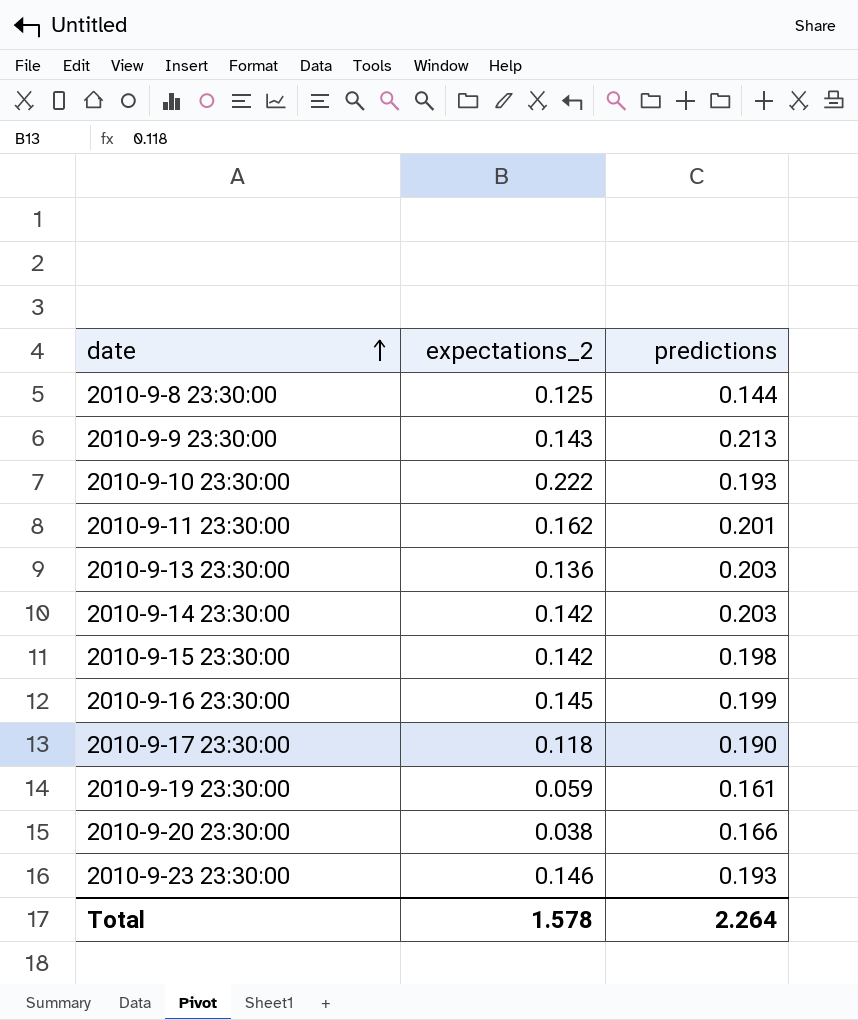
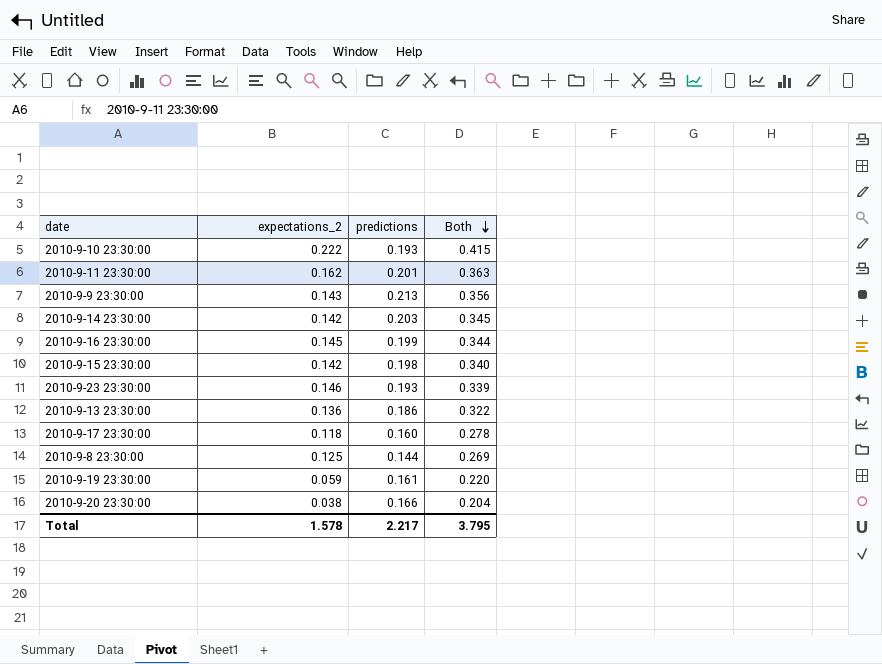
row order: date ascending -> Both descending
column Both | formula: none -> [expectations_2] + [predictions]
2010-9-13 23:30:00 | predictions: 0.203 -> 0.186
2010-9-17 23:30:00 | predictions: 0.190 -> 0.160
Total | predictions: 2.264 -> 2.217

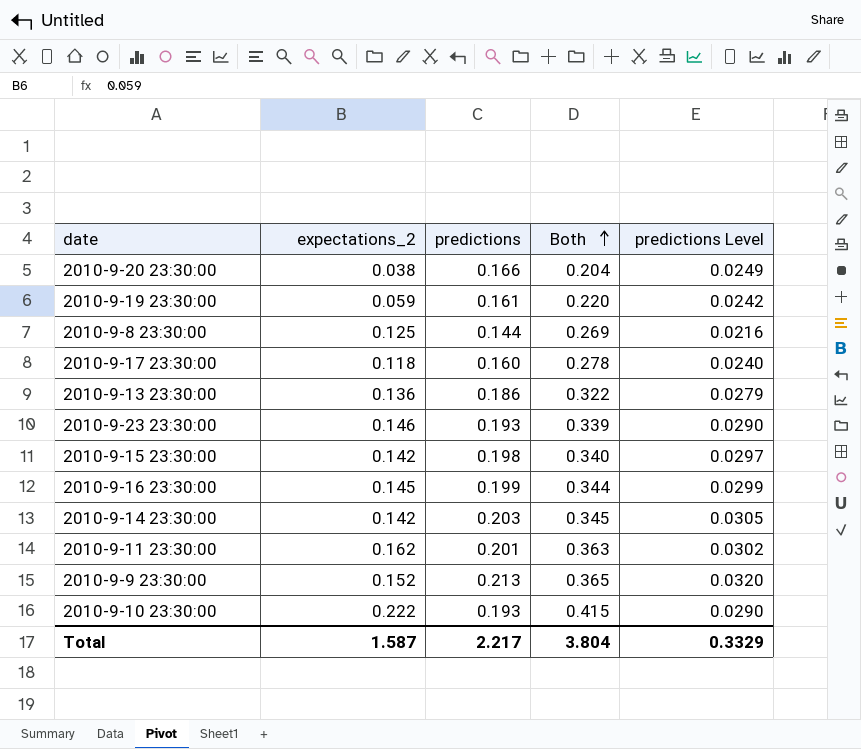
row order: Both descending -> Both ascending
column predictions Level | formula: none -> [predictions] * 0.15
2010-9-9 23:30:00 | expectations_2: 0.143 -> 0.152
2010-9-9 23:30:00 | Both: 0.356 -> 0.365
Total | expectations_2: 1.578 -> 1.587
Total | Both: 3.795 -> 3.804

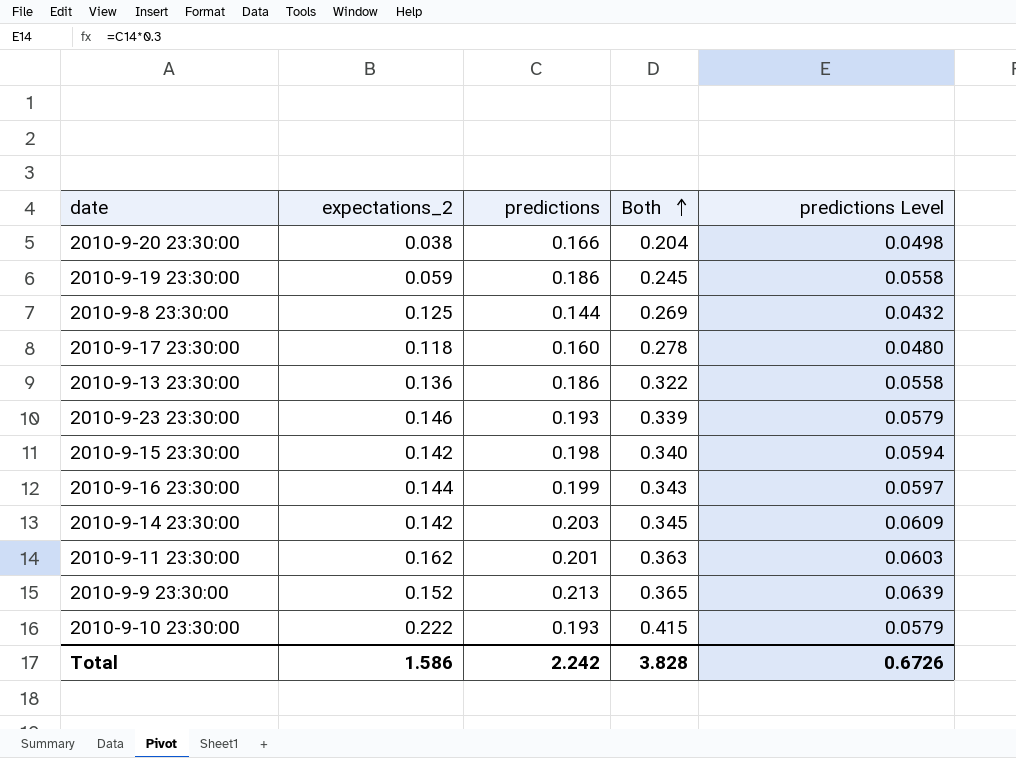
column predictions Level | formula: [predictions] * 0.15 -> [predictions] * 0.3
2010-9-19 23:30:00 | predictions: 0.161 -> 0.186
2010-9-19 23:30:00 | Both: 0.220 -> 0.245
2010-9-16 23:30:00 | expectations_2: 0.145 -> 0.144
2010-9-16 23:30:00 | Both: 0.344 -> 0.343
Total | expectations_2: 1.587 -> 1.586
Total | predictions: 2.217 -> 2.242
Total | Both: 3.804 -> 3.828
Total | predictions Level: 0.3329 -> 0.6726

